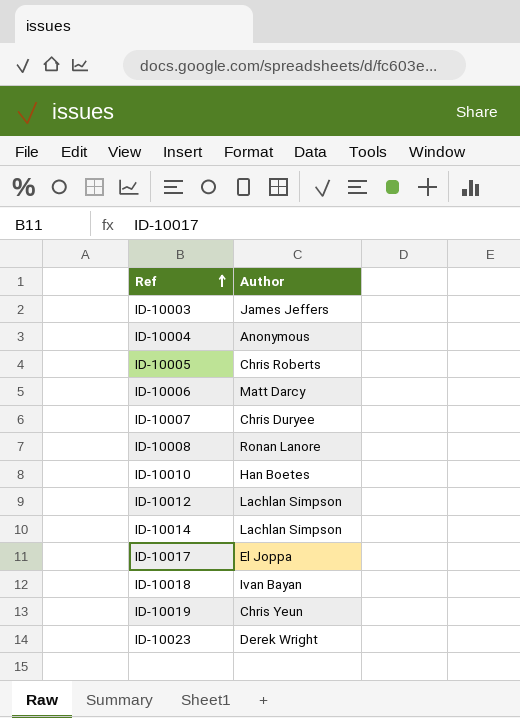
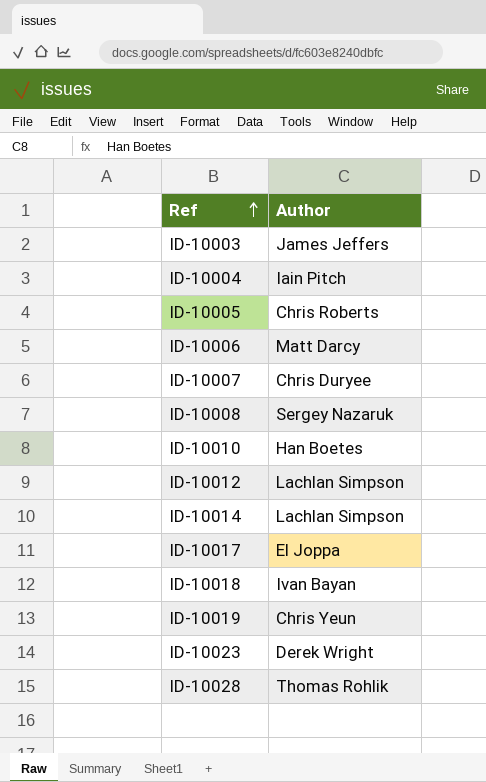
ID-10004 | Author: Anonymous -> Iain Pitch
ID-10008 | Author: Ronan Lanore -> Sergey Nazaruk
row ID-10028: none -> Thomas Rohlik

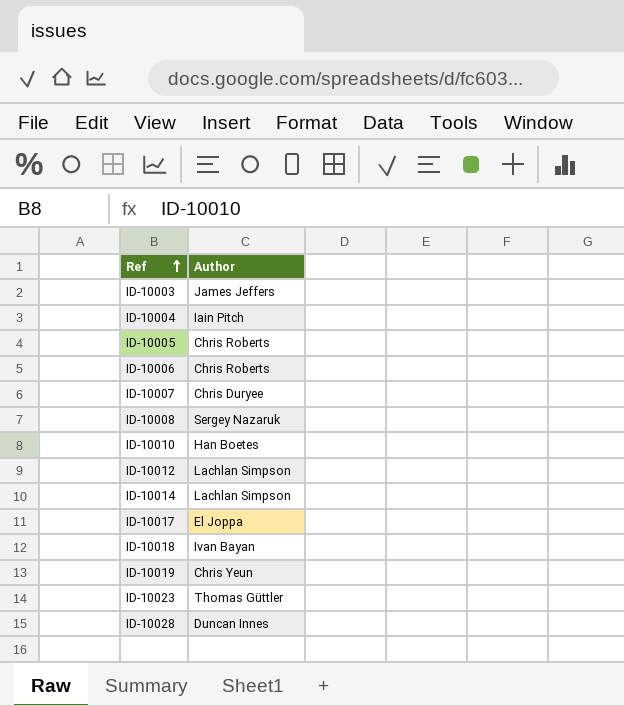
ID-10006 | Author: Matt Darcy -> Chris Roberts
ID-10023 | Author: Derek Wright -> Thomas Güttler
ID-10028 | Author: Thomas Rohlik -> Duncan Innes

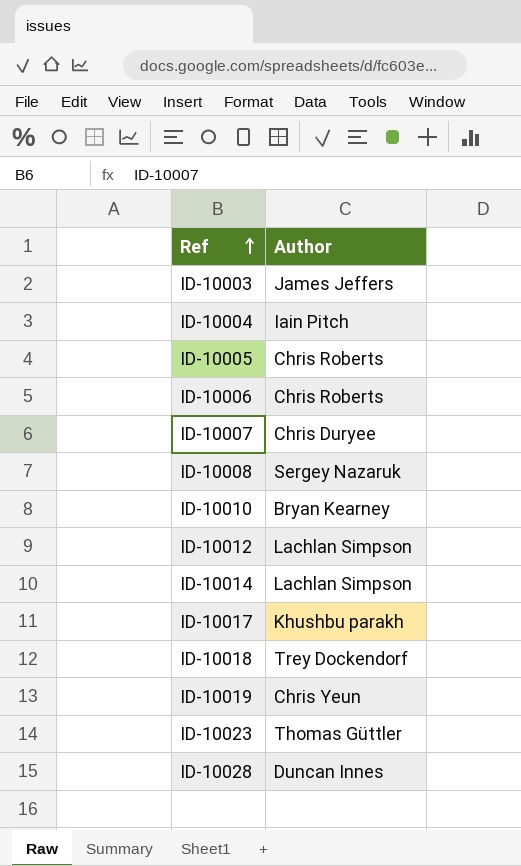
ID-10010 | Author: Han Boetes -> Bryan Kearney
ID-10017 | Author: El Joppa -> Khushbu parakh
ID-10018 | Author: Ivan Bayan -> Trey Dockendorf

